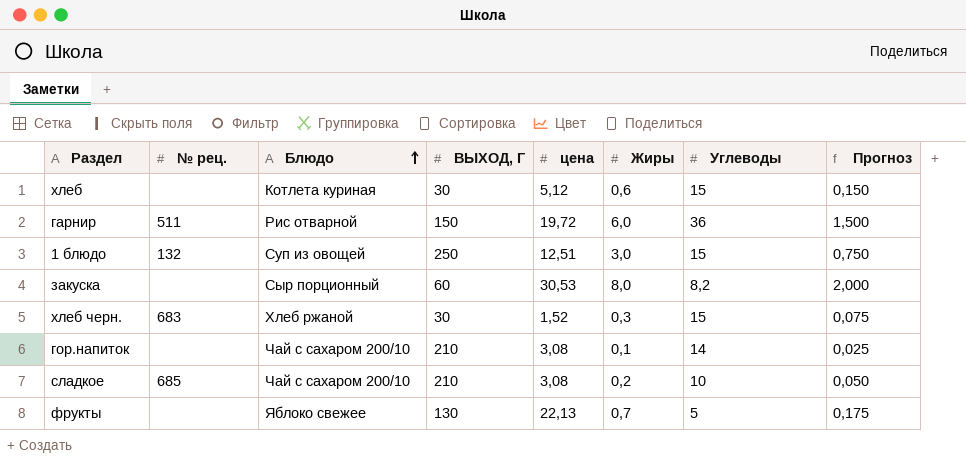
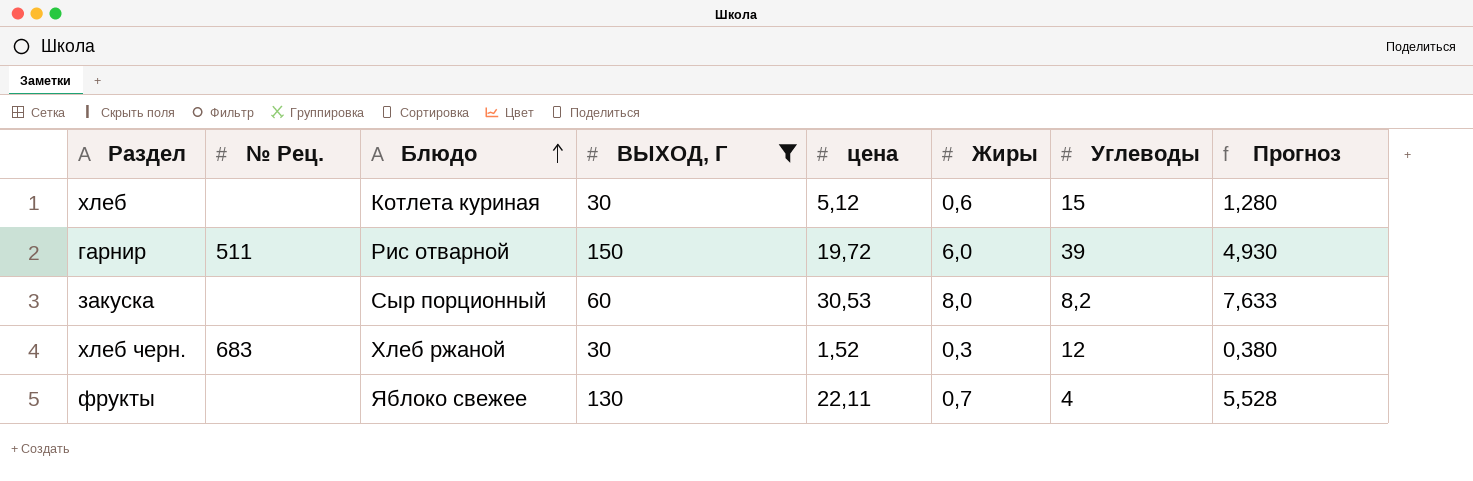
filter: none -> ВЫХОД, Г <= 150
column name: № рец. -> № Рец.
column Прогноз | formula: [Жиры] * 0,25 -> [цена] * 0,25
гарнир | Углеводы: 36 -> 39
хлеб черн. | Углеводы: 15 -> 12
фрукты | цена: 22,13 -> 22,11
фрукты | Углеводы: 5 -> 4

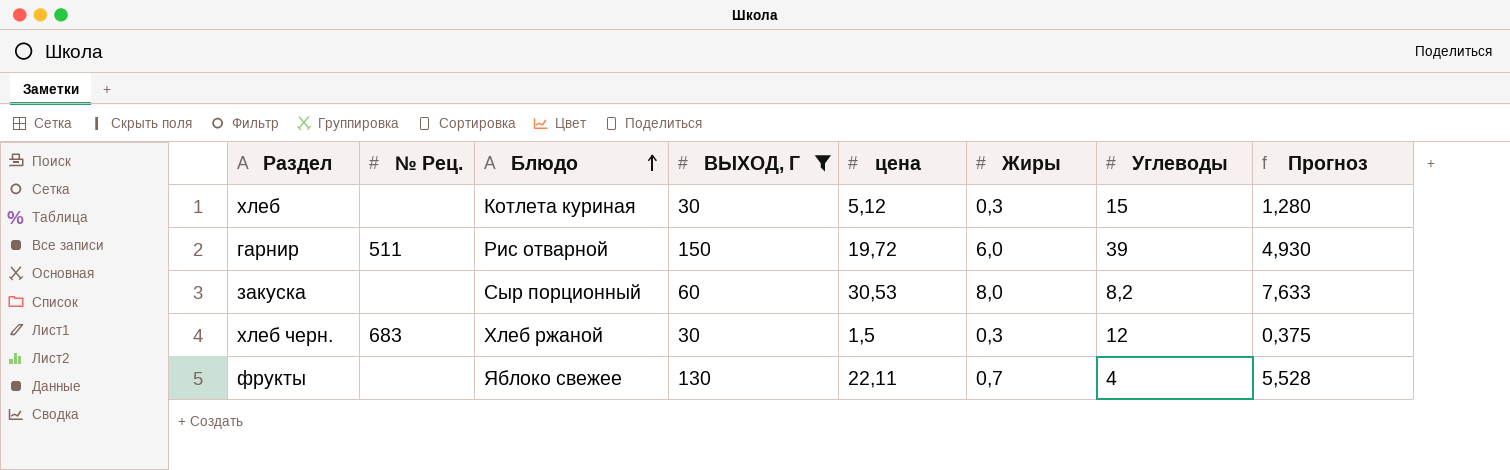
хлеб | Жиры: 0,6 -> 0,3
хлеб черн. | цена: 1,52 -> 1,5
хлеб черн. | Прогноз: 0,380 -> 0,375

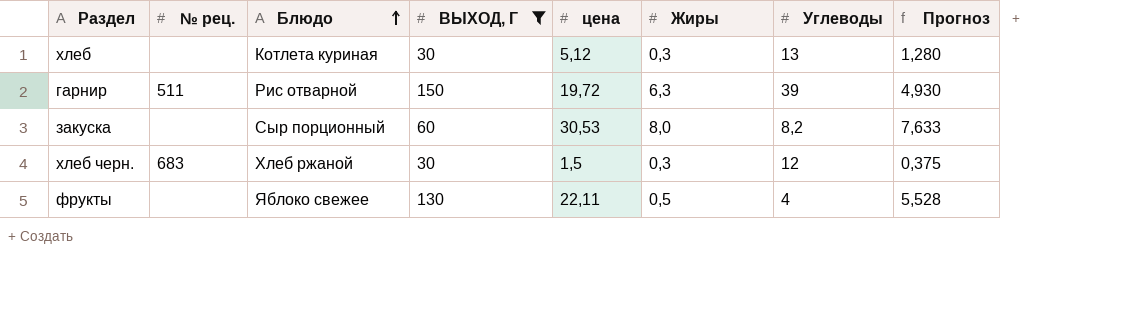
column name: № Рец. -> № рец.
хлеб | Углеводы: 15 -> 13
гарнир | Жиры: 6,0 -> 6,3
фрукты | Жиры: 0,7 -> 0,5

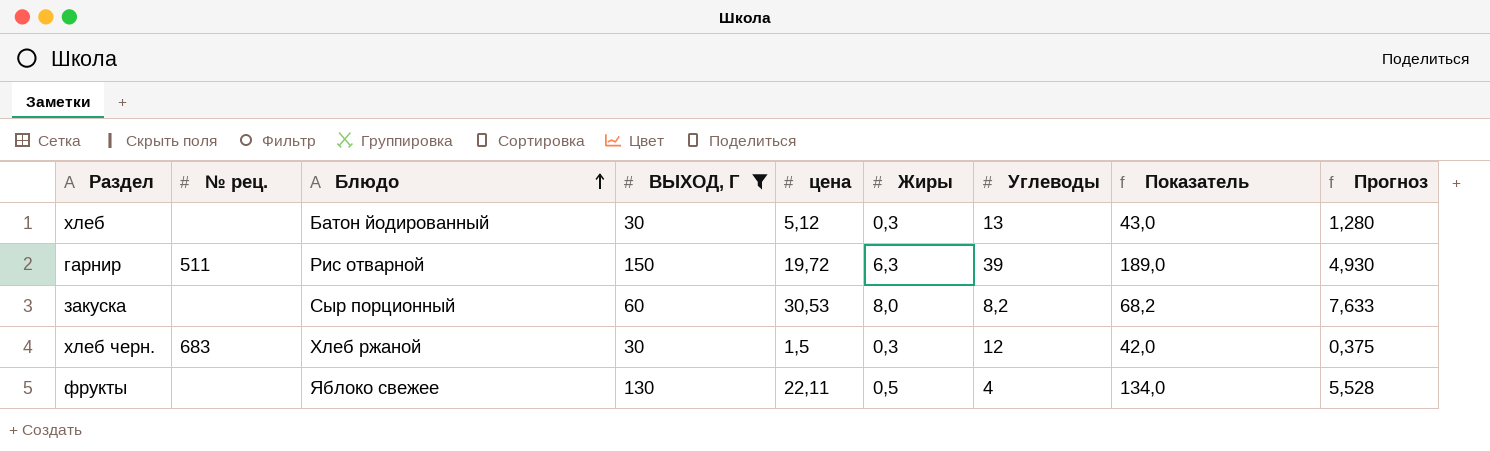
column Показатель | formula: none -> [ВЫХОД, Г] + [Углеводы]
хлеб | Блюдо: Котлета куриная -> Батон йодированный

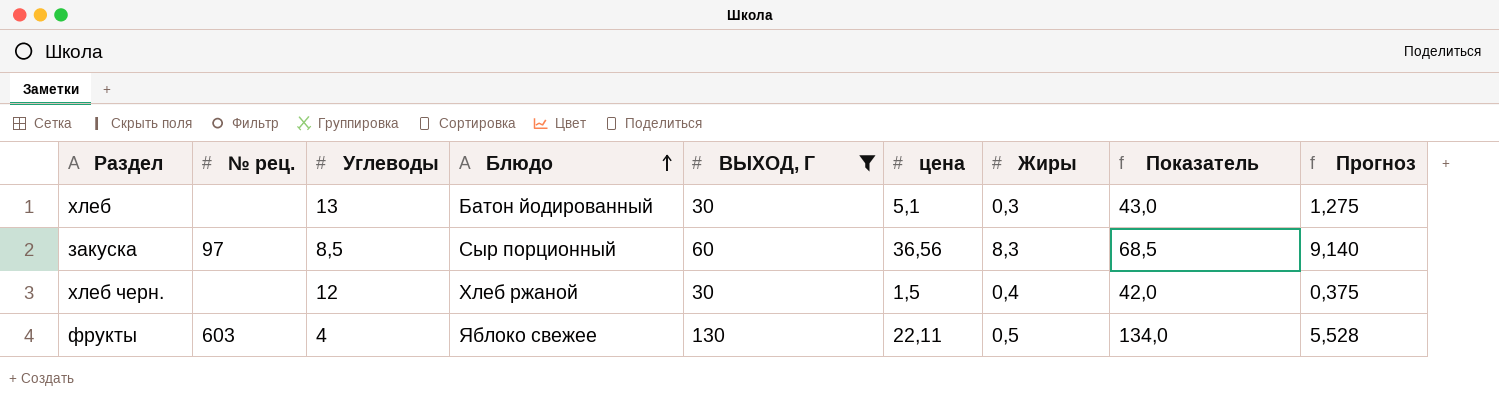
column Углеводы | position: 7 -> 3
row гарнир: 511 | Рис отварной | 150 | 19,72 | 6,3 | 39 | 189,0 | 4,930 -> none
хлеб | цена: 5,12 -> 5,1
хлеб | Прогноз: 1,280 -> 1,275
закуска | № рец.: none -> 97
закуска | Углеводы: 8,2 -> 8,5
закуска | цена: 30,53 -> 36,56
закуска | Жиры: 8,0 -> 8,3
закуска | Показатель: 68,2 -> 68,5
закуска | Прогноз: 7,633 -> 9,140
хлеб черн. | № рец.: 683 -> none
хлеб черн. | Жиры: 0,3 -> 0,4
фрукты | № рец.: none -> 603

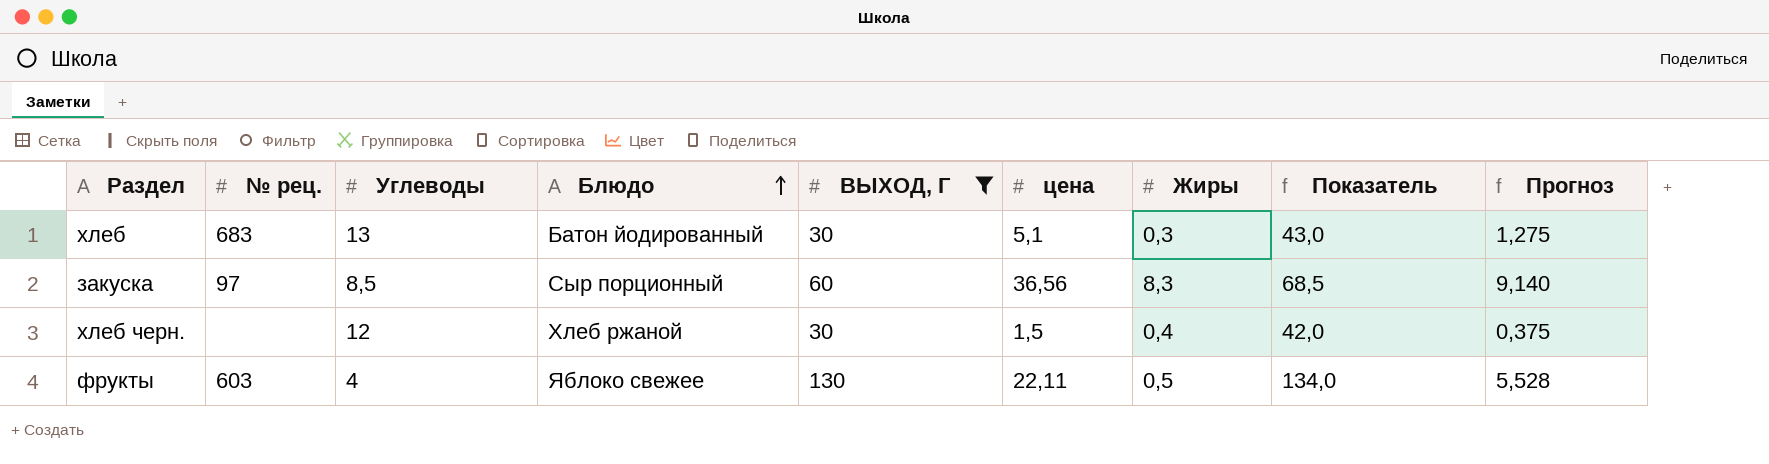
хлеб | № рец.: none -> 683

